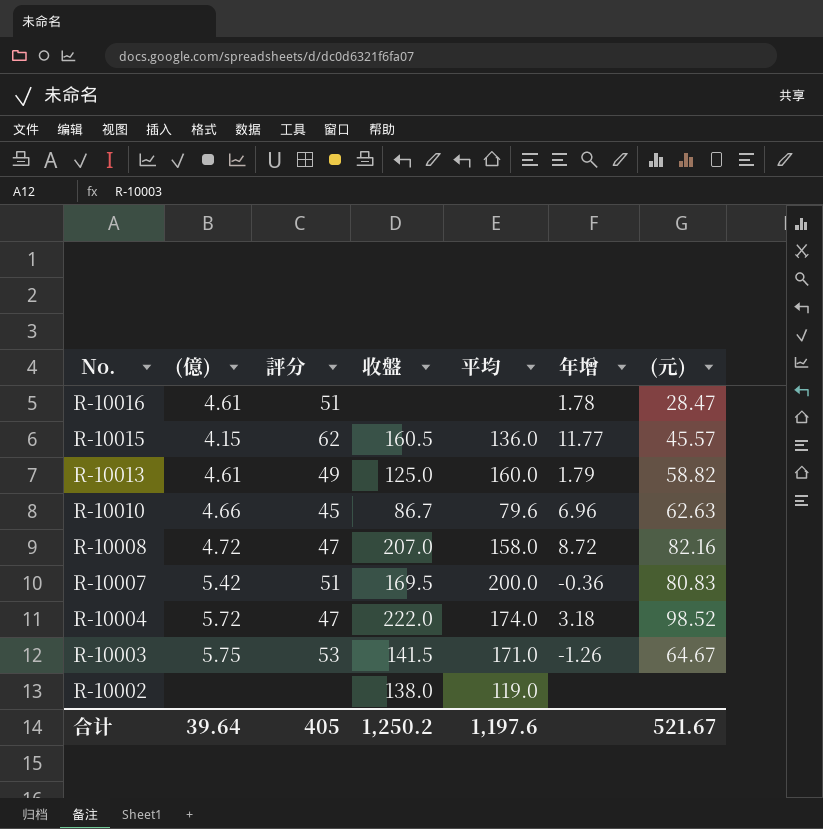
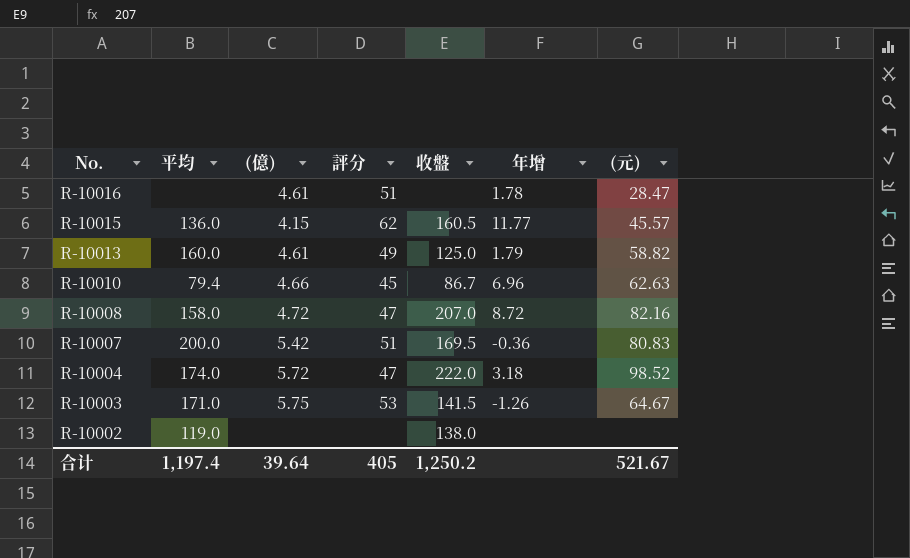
column 平均 | position: 5 -> 2
R-10010 | 平均: 79.6 -> 79.4
合计 | 平均: 1,197.6 -> 1,197.4

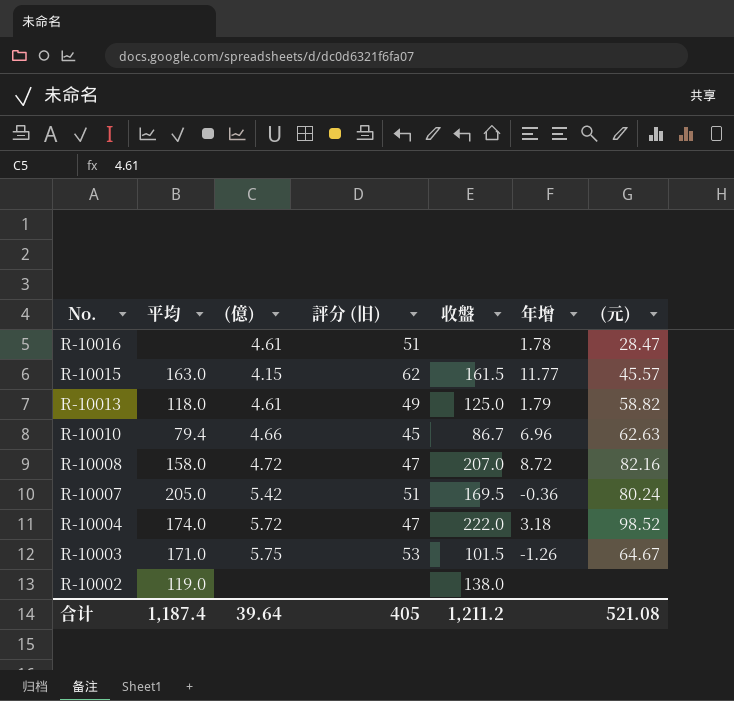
column name: 評分 -> 評分 (旧)
R-10015 | 平均: 136.0 -> 163.0
R-10015 | 收盤: 160.5 -> 161.5
R-10013 | 平均: 160.0 -> 118.0
R-10007 | 平均: 200.0 -> 205.0
R-10007 | (元): 80.83 -> 80.24
R-10003 | 收盤: 141.5 -> 101.5
合计 | 平均: 1,197.4 -> 1,187.4
合计 | 收盤: 1,250.2 -> 1,211.2
合计 | (元): 521.67 -> 521.08

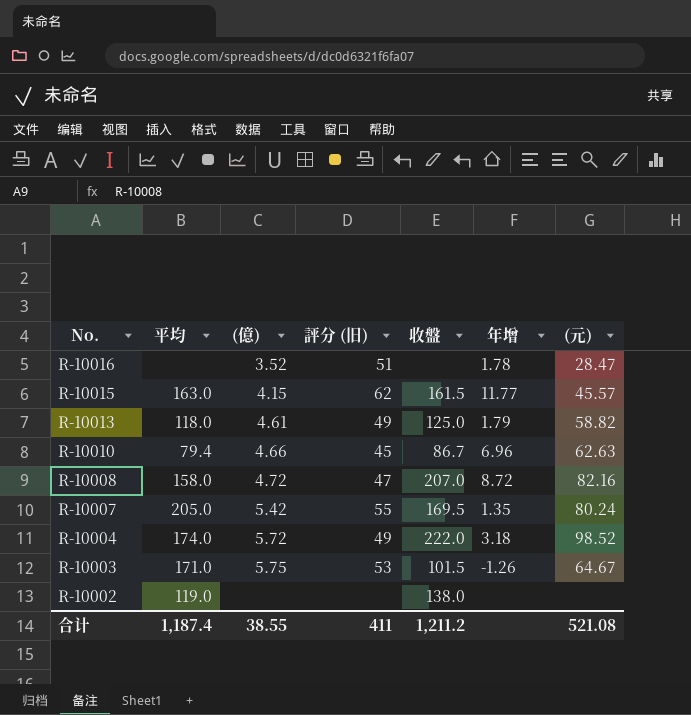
R-10016 | (億): 4.61 -> 3.52
R-10007 | 評分 (旧): 51 -> 55
R-10007 | 年增: -0.36 -> 1.35
R-10004 | 評分 (旧): 47 -> 49
合计 | (億): 39.64 -> 38.55
合计 | 評分 (旧): 405 -> 411

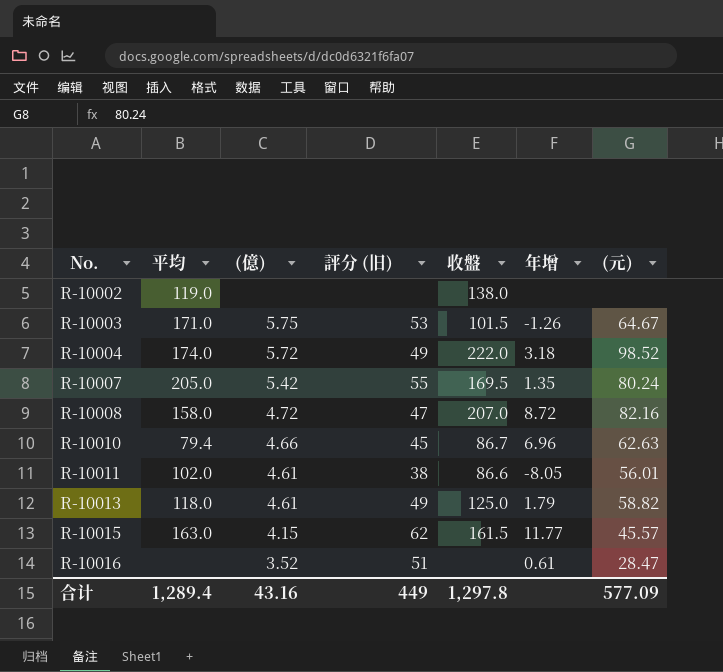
row order: No. descending -> No. ascending
row R-10011: none -> 102.0 | 4.61 | 38 | 86.6 | -8.05 | 56.01
R-10016 | 年增: 1.78 -> 0.61
合计 | 平均: 1,187.4 -> 1,289.4
合计 | (億): 38.55 -> 43.16
合计 | 評分 (旧): 411 -> 449
合计 | 收盤: 1,211.2 -> 1,297.8
合计 | (元): 521.08 -> 577.09

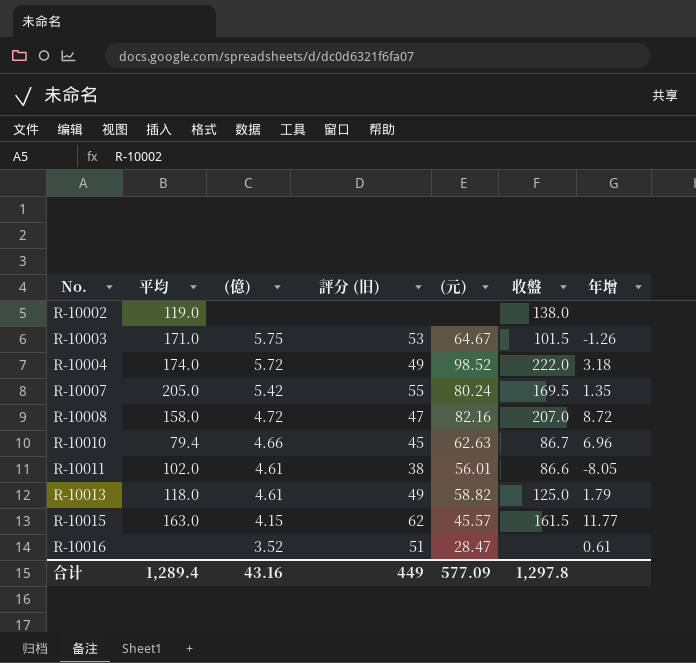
column (元) | position: 7 -> 5

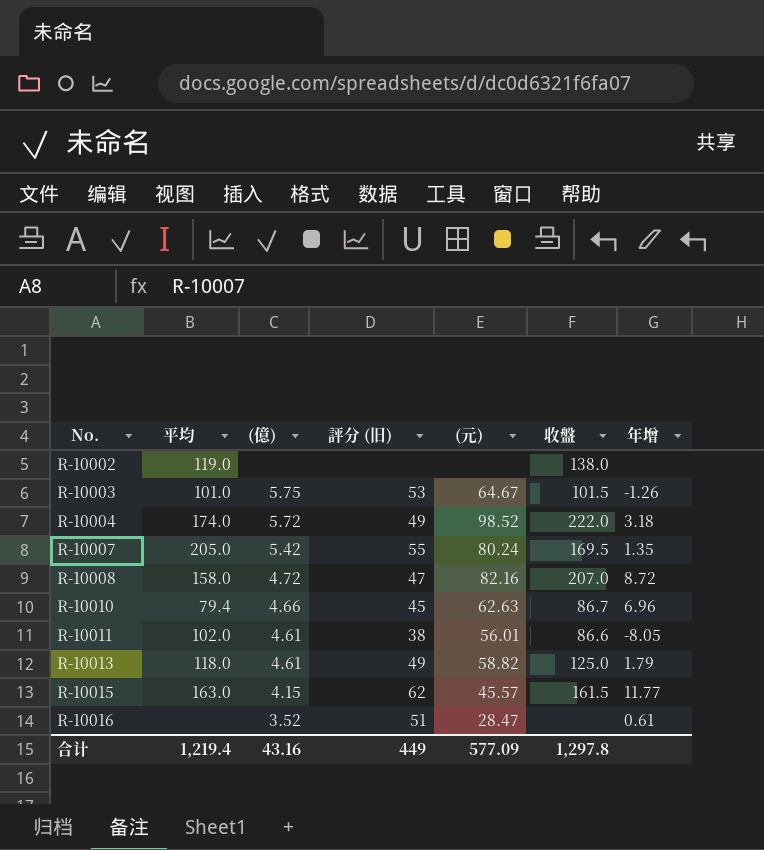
R-10003 | 平均: 171.0 -> 101.0
合计 | 平均: 1,289.4 -> 1,219.4

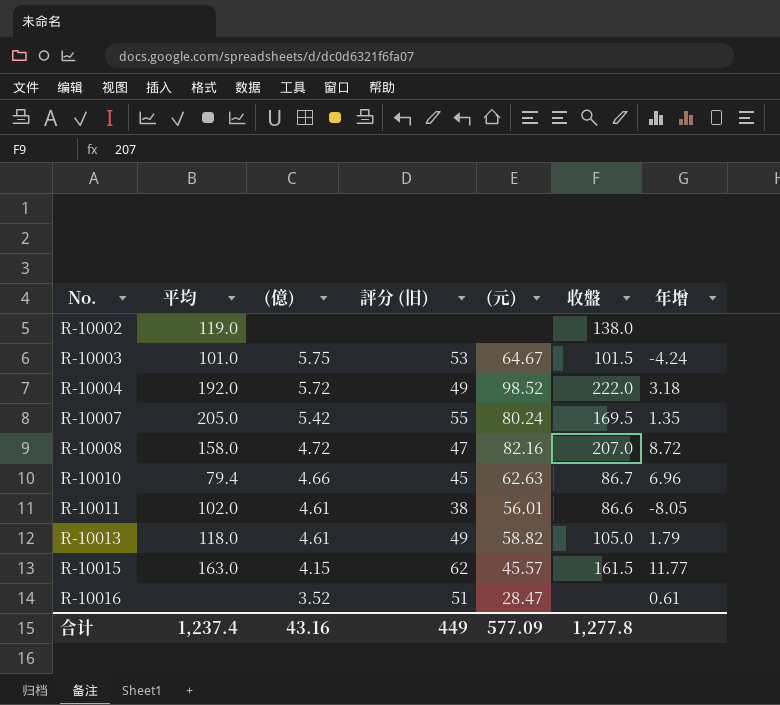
R-10003 | 年增: -1.26 -> -4.24
R-10004 | 平均: 174.0 -> 192.0
R-10013 | 收盤: 125.0 -> 105.0
合计 | 平均: 1,219.4 -> 1,237.4
合计 | 收盤: 1,297.8 -> 1,277.8

